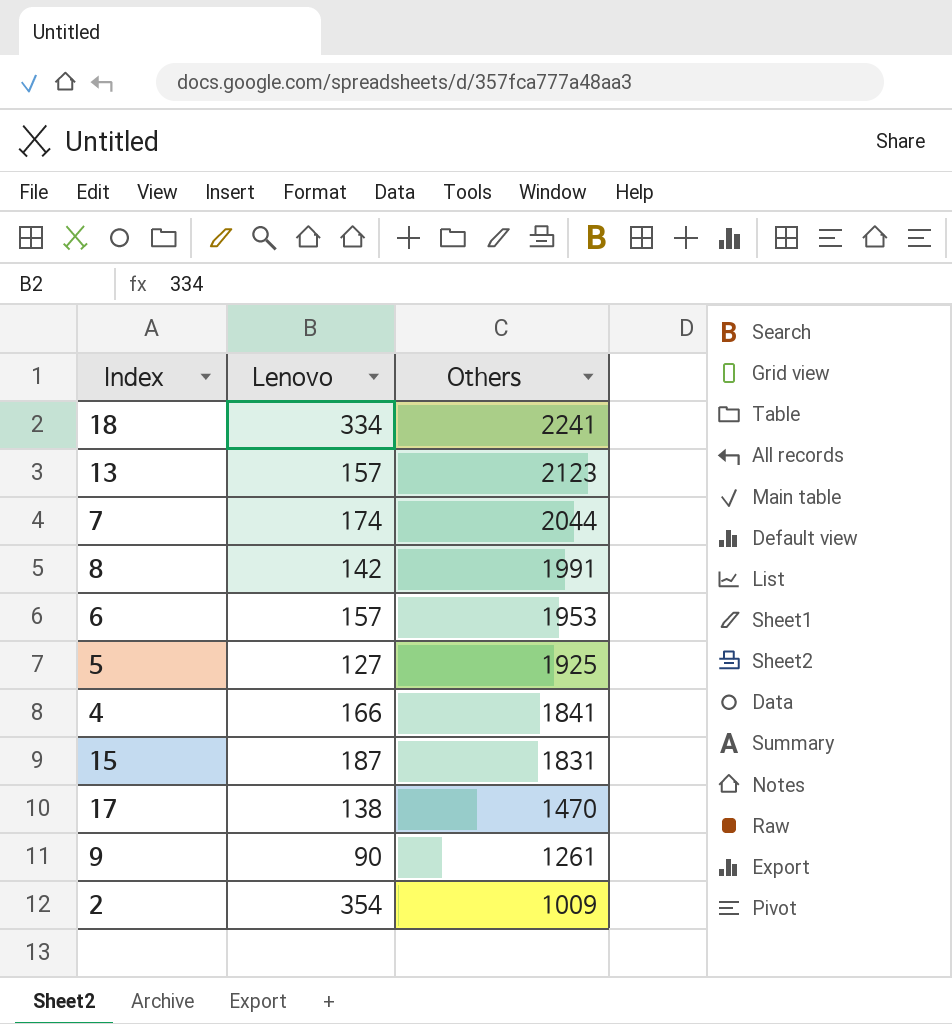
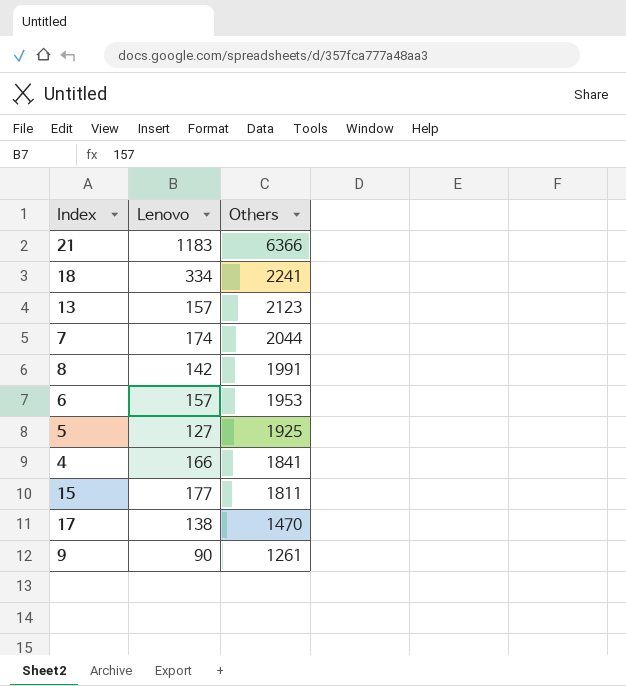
row 2: 354 | 1009 -> none
row 21: none -> 1183 | 6366
15 | Lenovo: 187 -> 177
15 | Others: 1831 -> 1811

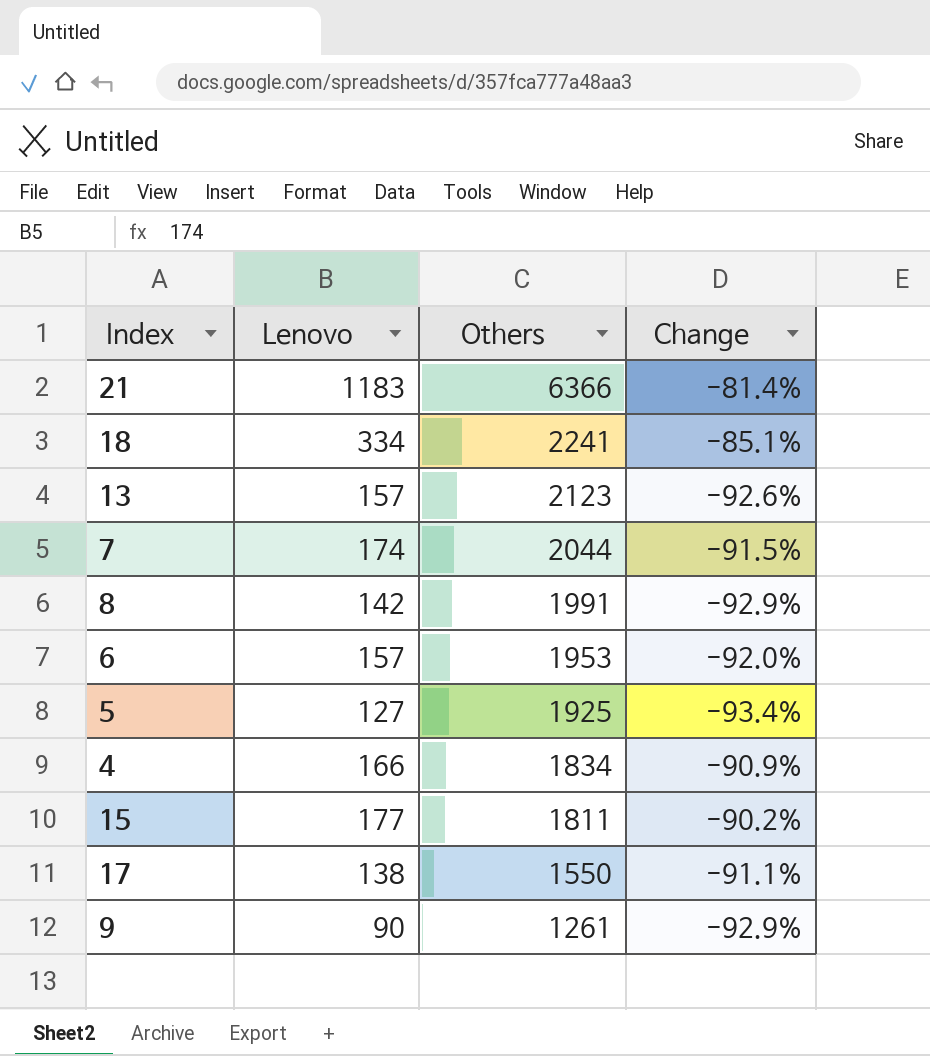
column Change | formula: none -> ([Lenovo] - [Others]) / [Others]
4 | Others: 1841 -> 1834
17 | Others: 1470 -> 1550

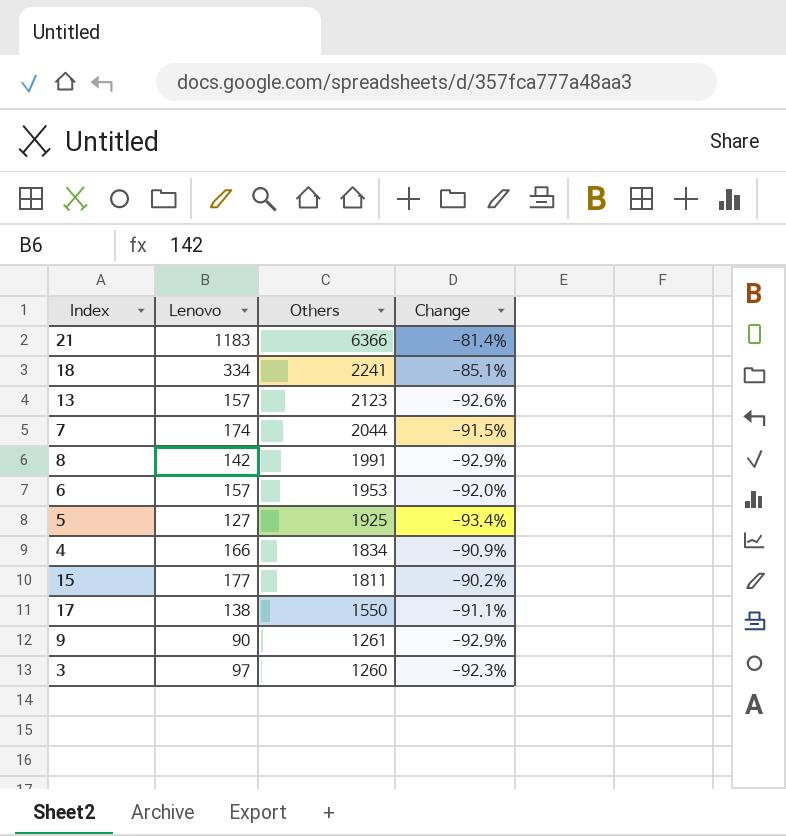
row 3: none -> 97 | 1260 | -92.3%

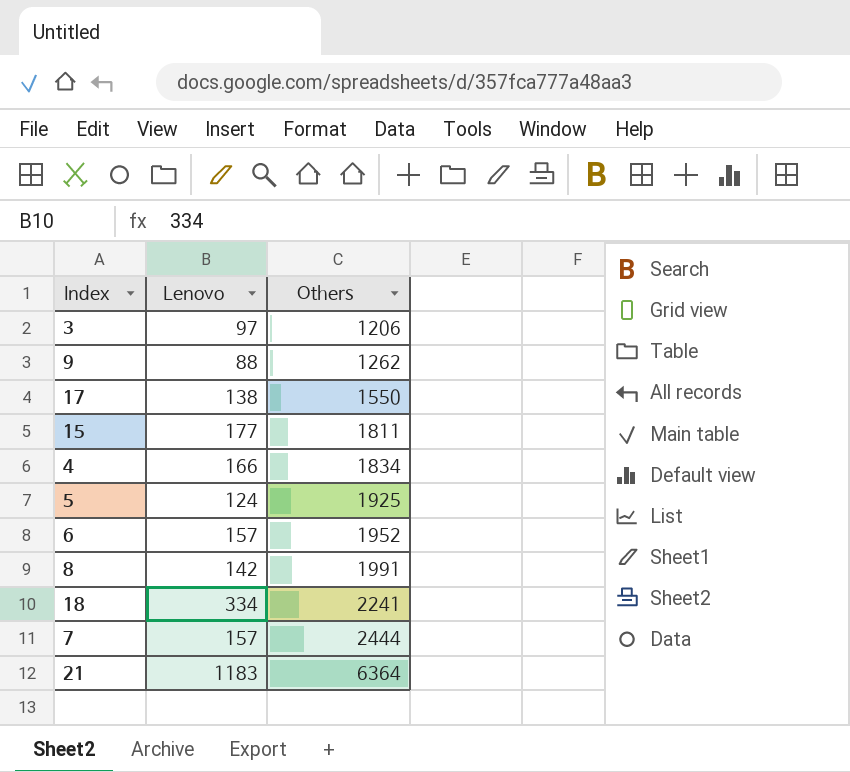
row order: Others descending -> Others ascending
column Change | formula: ([Lenovo] - [Others]) / [Others] -> none
row 13: 157 | 2123 | -92.6% -> none
3 | Others: 1260 -> 1206
9 | Lenovo: 90 -> 88
9 | Others: 1261 -> 1262
5 | Lenovo: 127 -> 124
6 | Others: 1953 -> 1952
7 | Lenovo: 174 -> 157
7 | Others: 2044 -> 2444
21 | Others: 6366 -> 6364

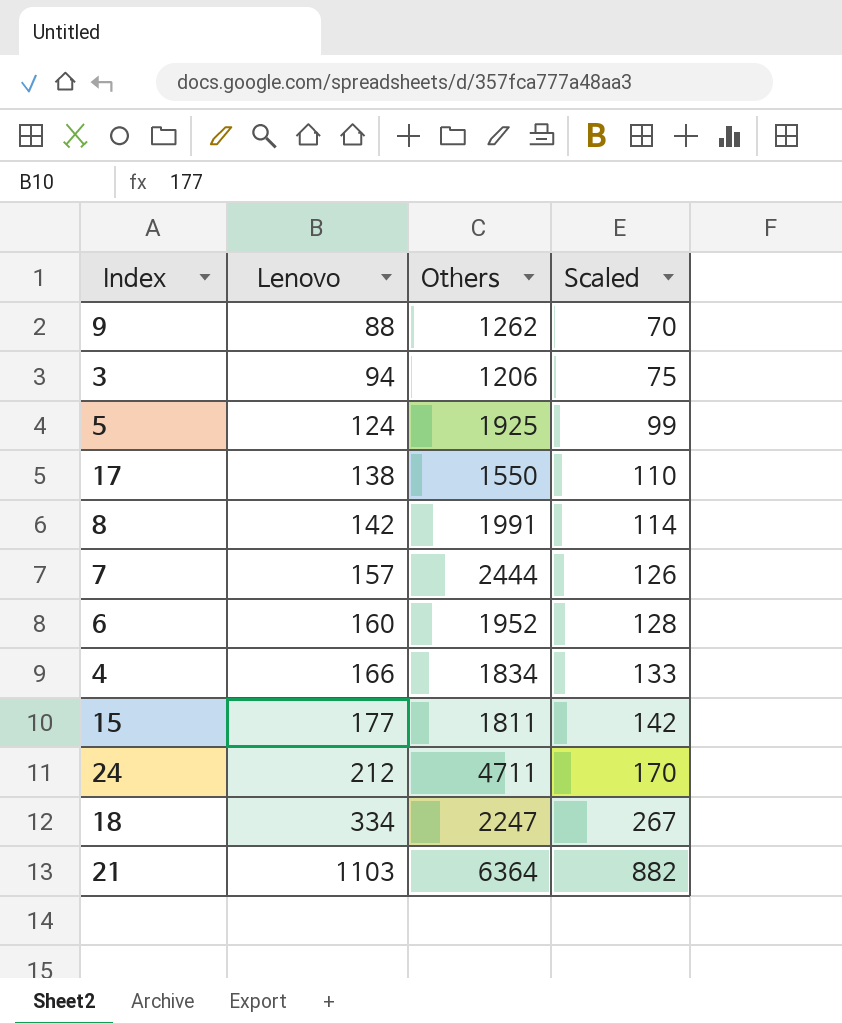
row order: Others ascending -> Lenovo ascending
column Scaled | formula: none -> [Lenovo] * 0.8
3 | Lenovo: 97 -> 94
6 | Lenovo: 157 -> 160
row 24: none -> 212 | 4711 | 170
18 | Others: 2241 -> 2247
21 | Lenovo: 1183 -> 1103

